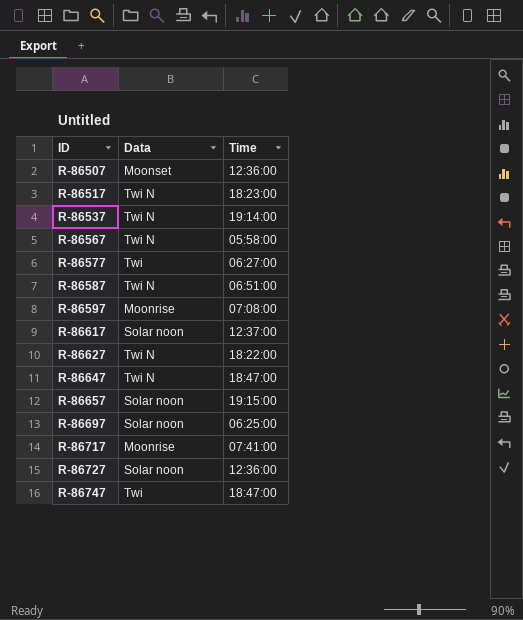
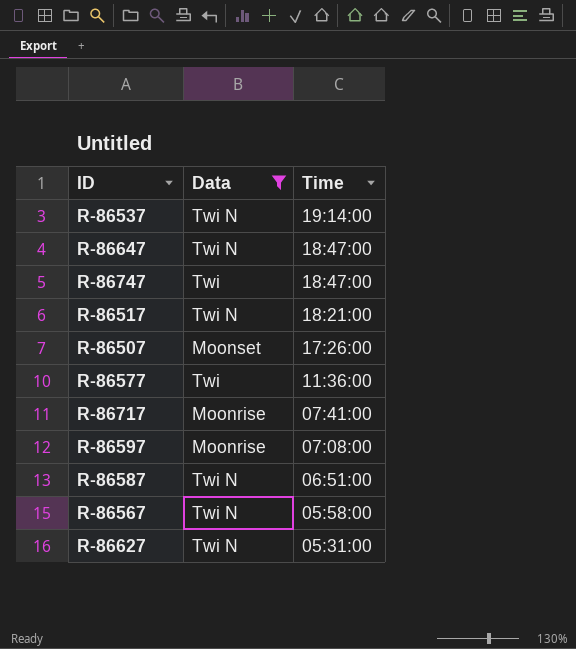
filter: none -> Data != Solar noon
row order: ID ascending -> Time descending
R-86517 | Time: 18:23:00 -> 18:21:00
R-86507 | Time: 12:36:00 -> 17:26:00
R-86577 | Time: 06:27:00 -> 11:36:00
R-86627 | Time: 18:22:00 -> 05:31:00

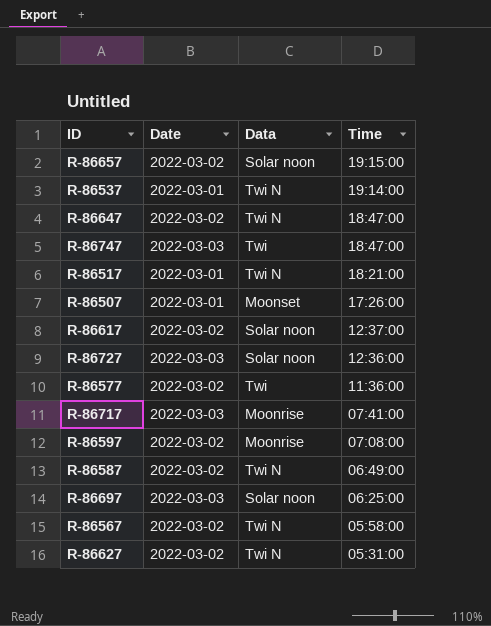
filter: Data != Solar noon -> none
column Date | position: none -> 2
R-86587 | Time: 06:51:00 -> 06:49:00

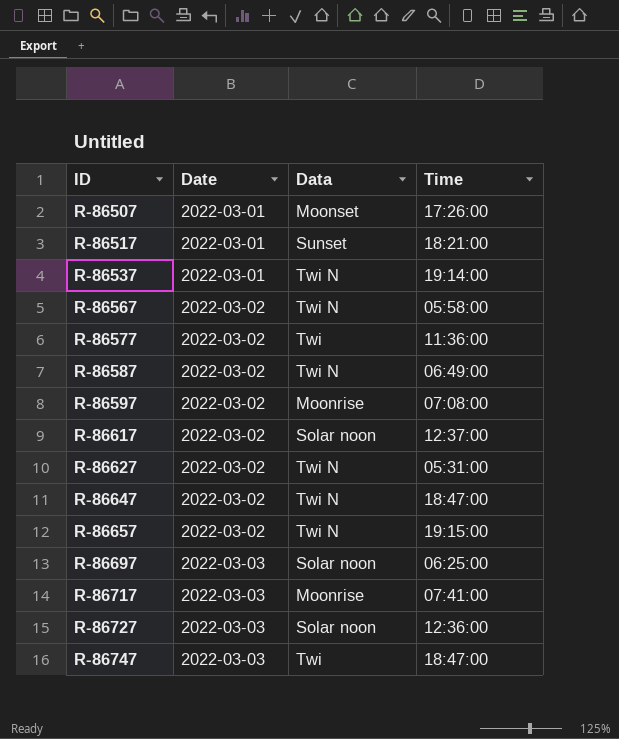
row order: Time descending -> ID ascending
R-86517 | Data: Twi N -> Sunset
R-86657 | Data: Solar noon -> Twi N

